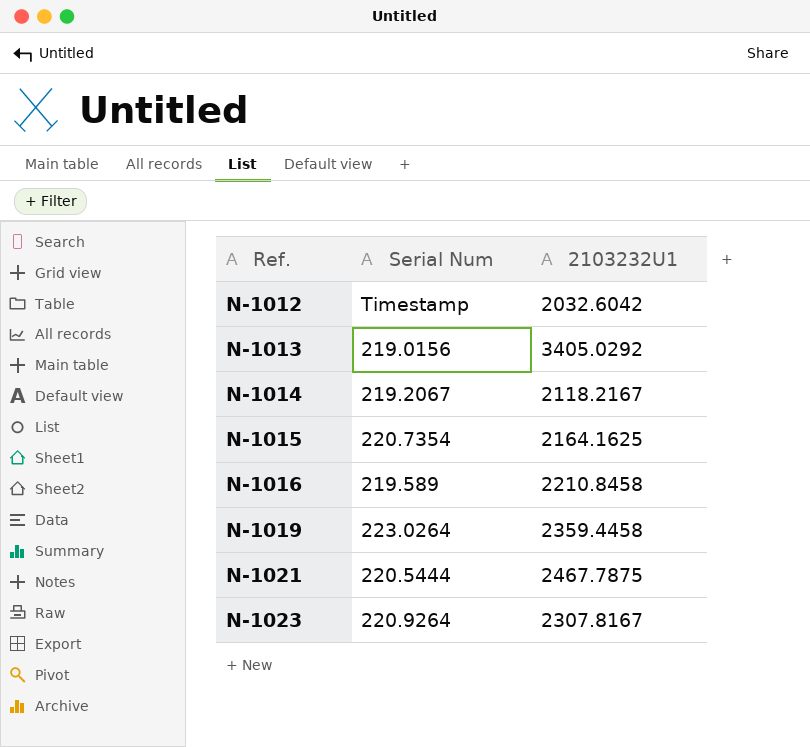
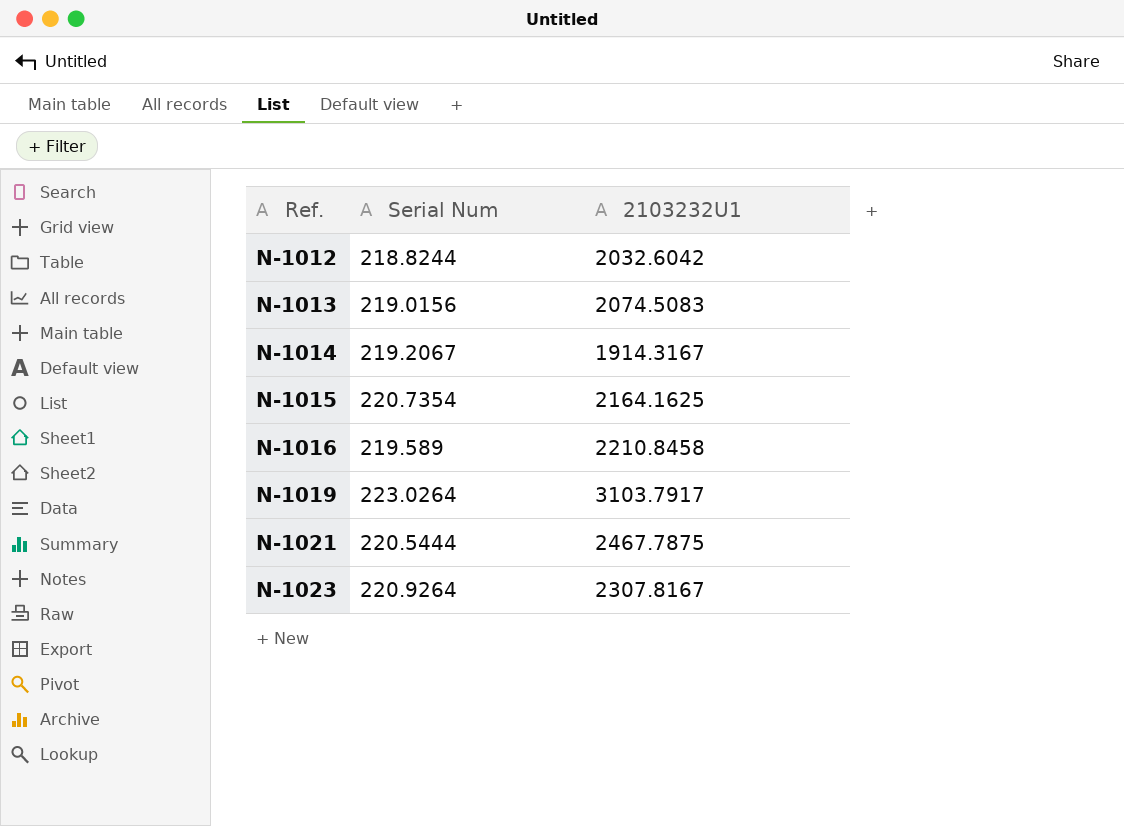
N-1012 | Serial Num: Timestamp -> 218.8244
N-1013 | 2103232U1: 3405.0292 -> 2074.5083
N-1014 | 2103232U1: 2118.2167 -> 1914.3167
N-1019 | 2103232U1: 2359.4458 -> 3103.7917

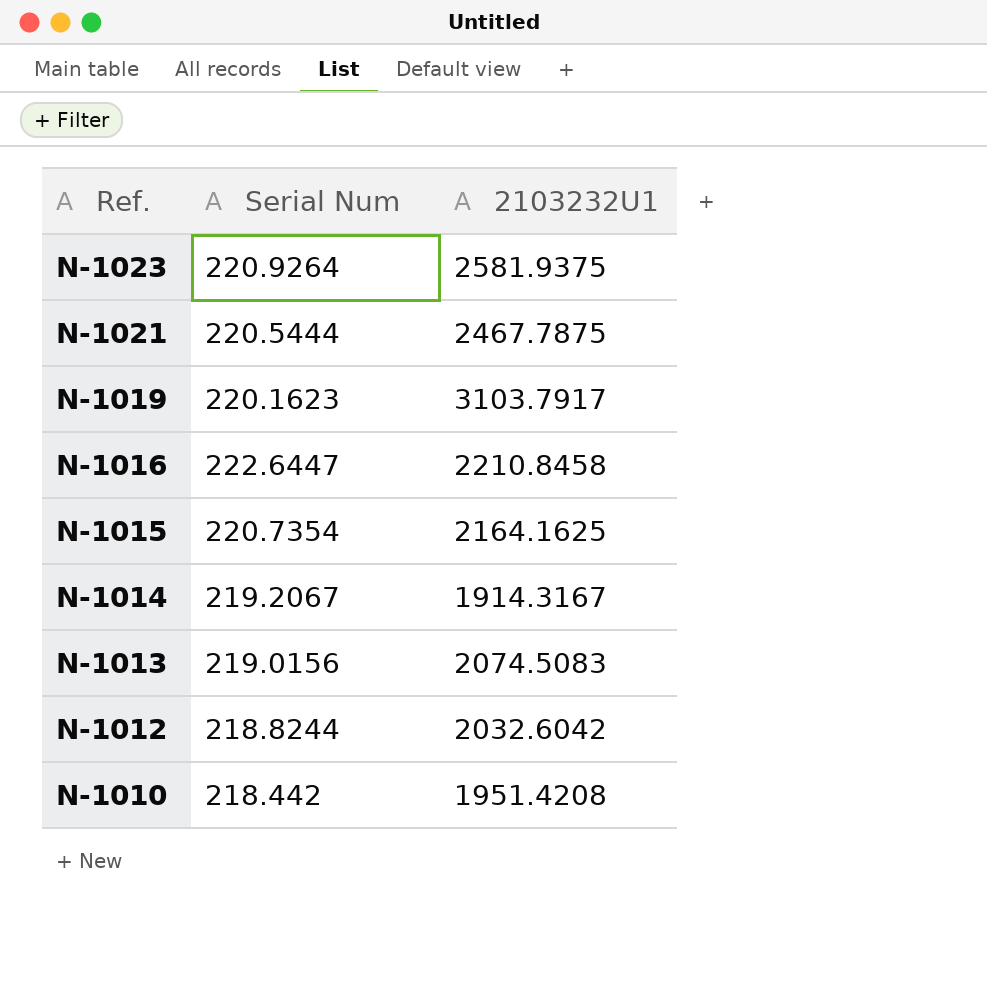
row order: Ref. ascending -> Ref. descending
N-1023 | 2103232U1: 2307.8167 -> 2581.9375
N-1019 | Serial Num: 223.0264 -> 220.1623
N-1016 | Serial Num: 219.589 -> 222.6447
row N-1010: none -> 218.442 | 1951.4208

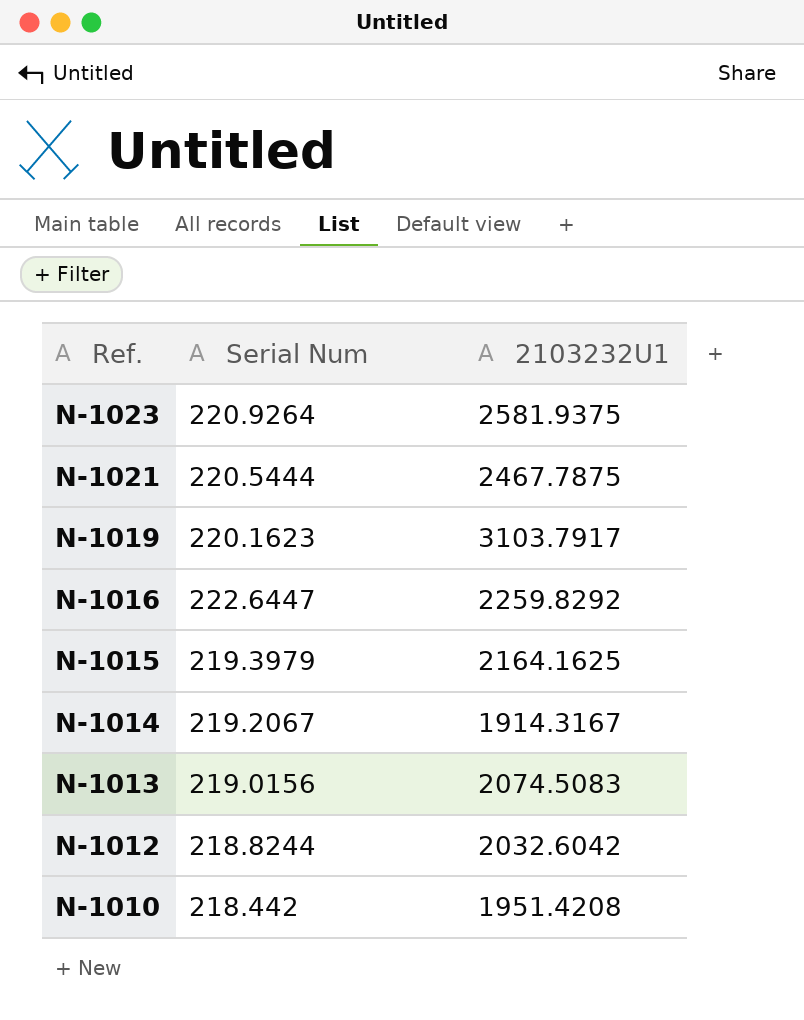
N-1016 | 2103232U1: 2210.8458 -> 2259.8292
N-1015 | Serial Num: 220.7354 -> 219.3979

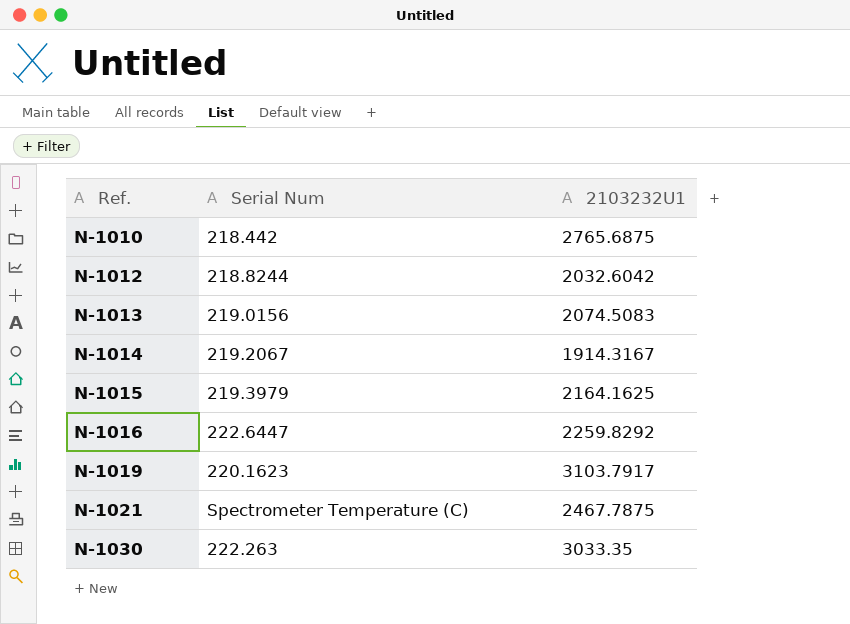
row order: Ref. descending -> Ref. ascending
row N-1023: 220.9264 | 2581.9375 -> none
N-1010 | 2103232U1: 1951.4208 -> 2765.6875
N-1021 | Serial Num: 220.5444 -> Spectrometer Temperature (C)
row N-1030: none -> 222.263 | 3033.35

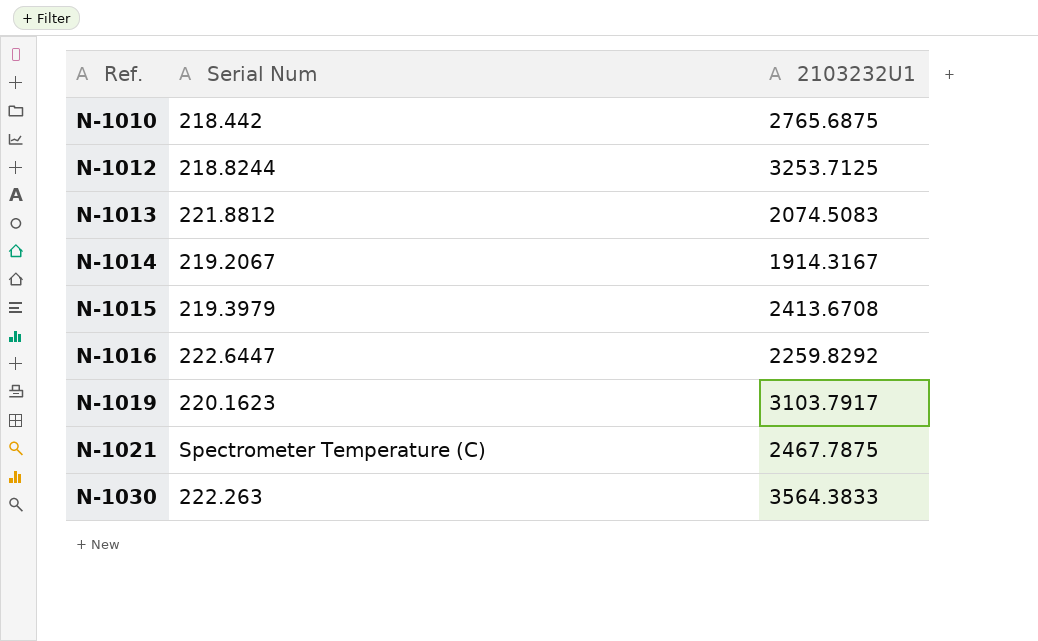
N-1012 | 2103232U1: 2032.6042 -> 3253.7125
N-1013 | Serial Num: 219.0156 -> 221.8812
N-1015 | 2103232U1: 2164.1625 -> 2413.6708
N-1030 | 2103232U1: 3033.35 -> 3564.3833

